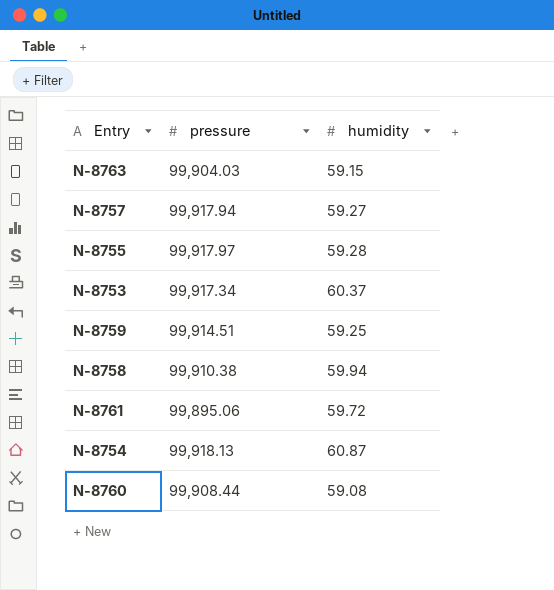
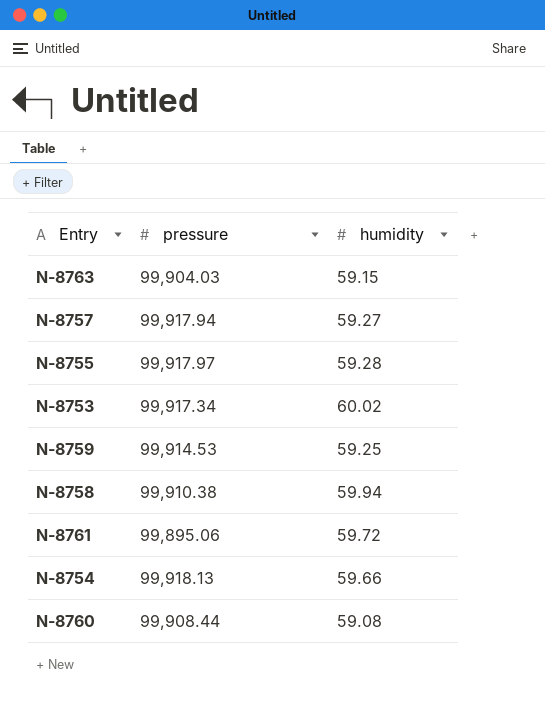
N-8753 | humidity: 60.37 -> 60.02
N-8759 | pressure: 99,914.51 -> 99,914.53
N-8754 | humidity: 60.87 -> 59.66

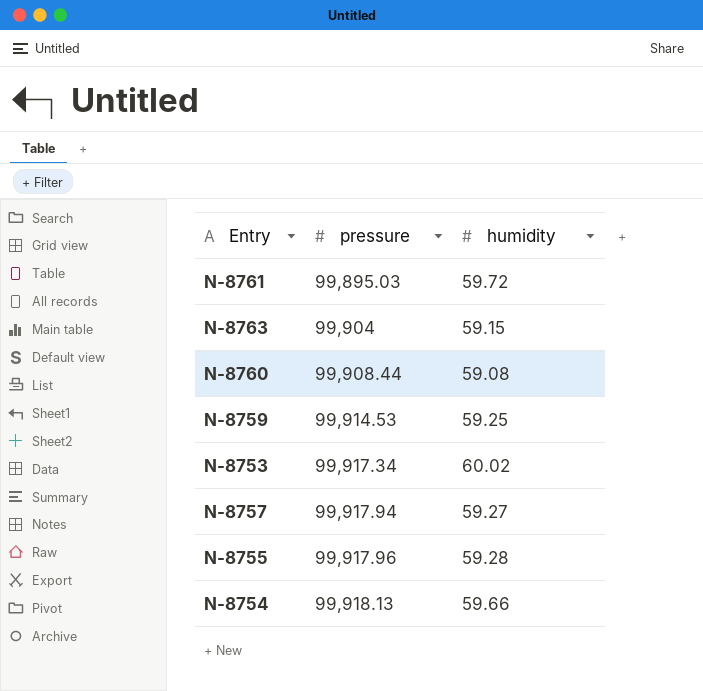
row order: none -> pressure ascending
row N-8758: 99,910.38 | 59.94 -> none
N-8761 | pressure: 99,895.06 -> 99,895.03
N-8763 | pressure: 99,904.03 -> 99,904
N-8755 | pressure: 99,917.97 -> 99,917.96

